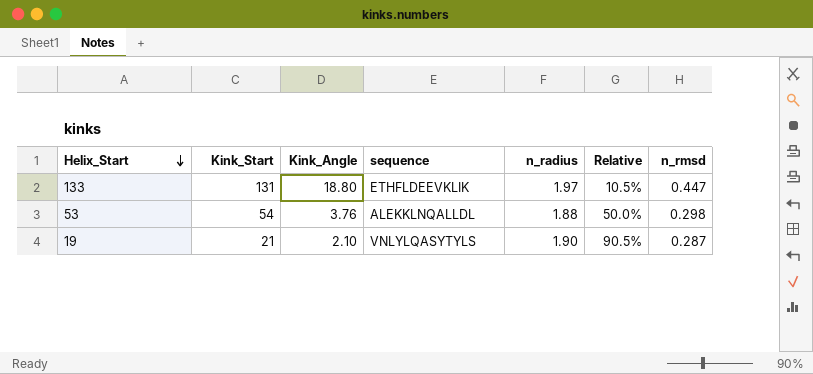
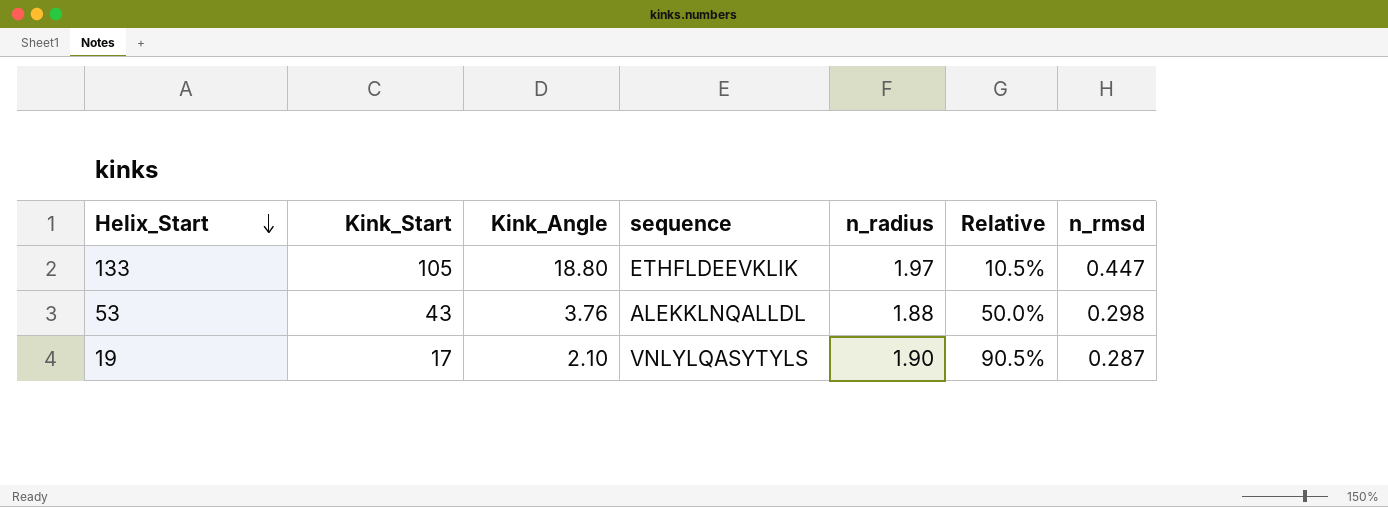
133 | Kink_Start: 131 -> 105
53 | Kink_Start: 54 -> 43
19 | Kink_Start: 21 -> 17

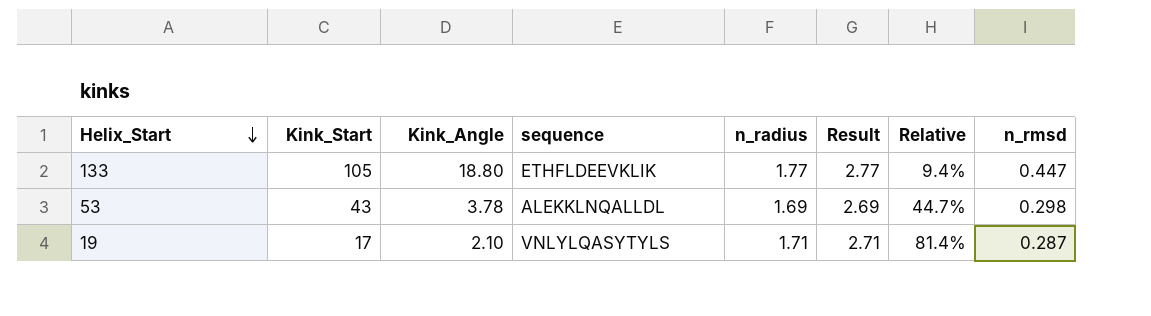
column Result | formula: none -> [n_radius] + 1
133 | n_radius: 1.97 -> 1.77
133 | Relative: 10.5% -> 9.4%
53 | Kink_Angle: 3.76 -> 3.78
53 | n_radius: 1.88 -> 1.69
53 | Relative: 50.0% -> 44.7%
19 | n_radius: 1.90 -> 1.71
19 | Relative: 90.5% -> 81.4%

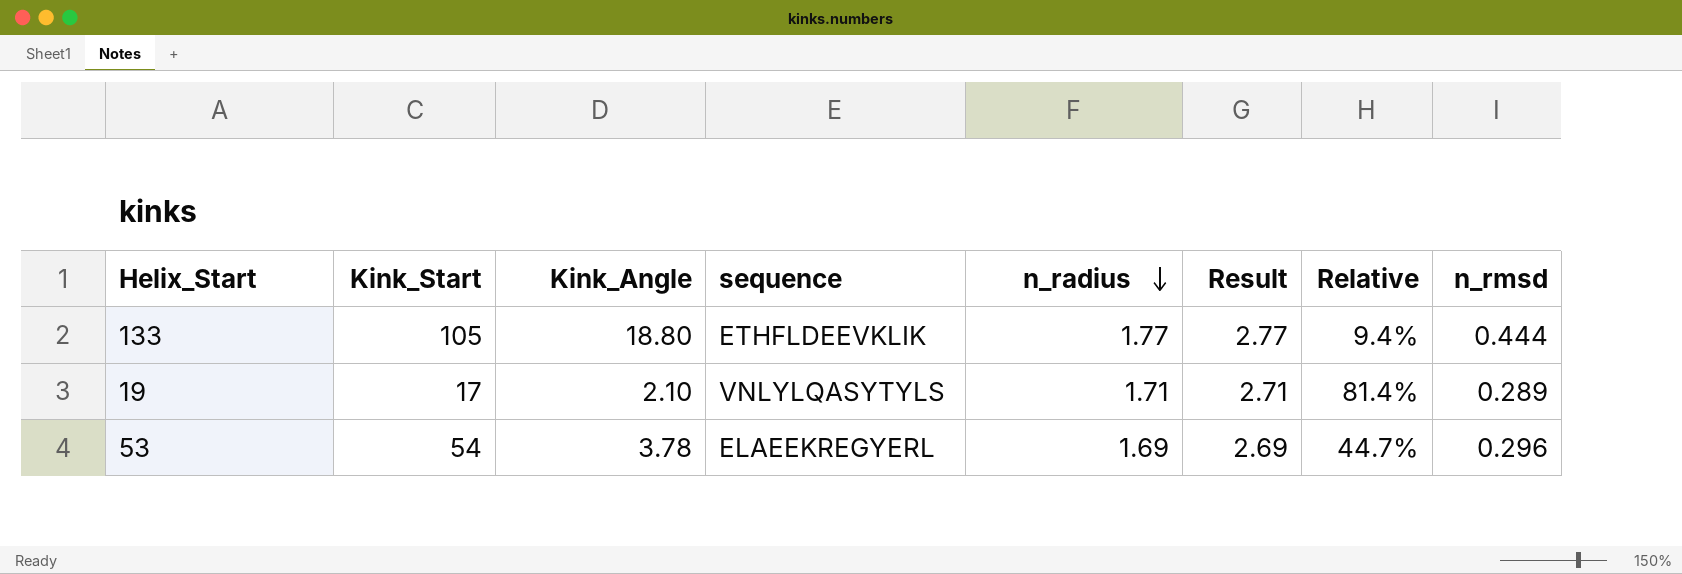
row order: Helix_Start descending -> n_radius descending
133 | n_rmsd: 0.447 -> 0.444
19 | n_rmsd: 0.287 -> 0.289
53 | Kink_Start: 43 -> 54
53 | sequence: ALEKKLNQALLDL -> ELAEEKREGYERL
53 | n_rmsd: 0.298 -> 0.296

